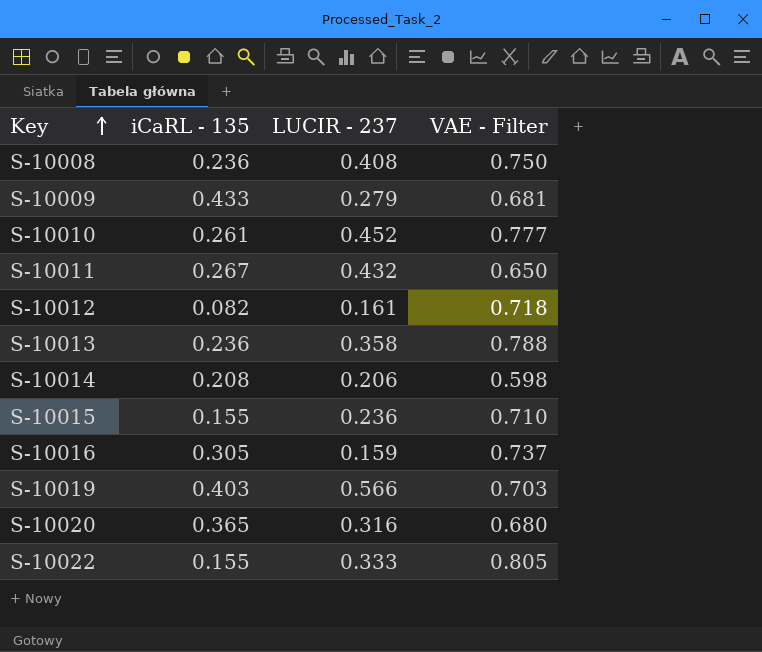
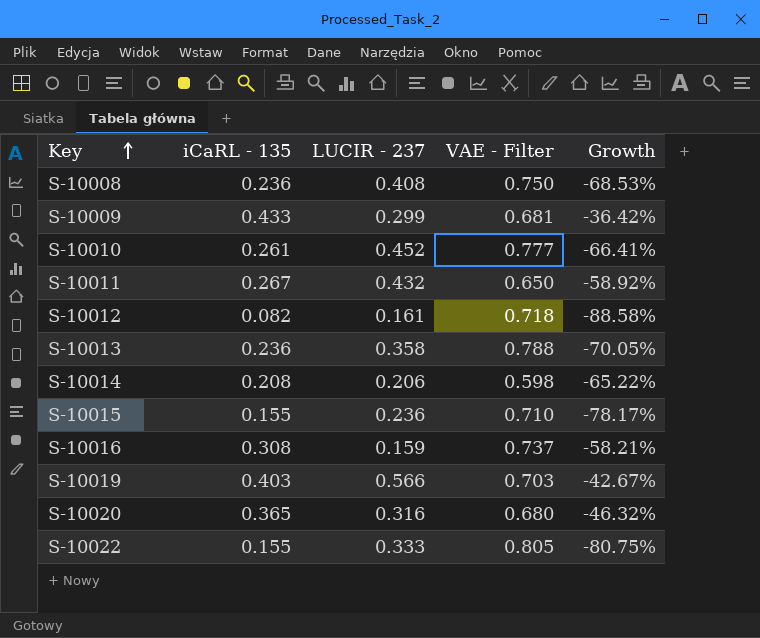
column Growth | formula: none -> ([iCaRL - 135] - [VAE - Filter]) / [VAE - Filter]
S-10009 | LUCIR - 237: 0.279 -> 0.299
S-10016 | iCaRL - 135: 0.305 -> 0.308

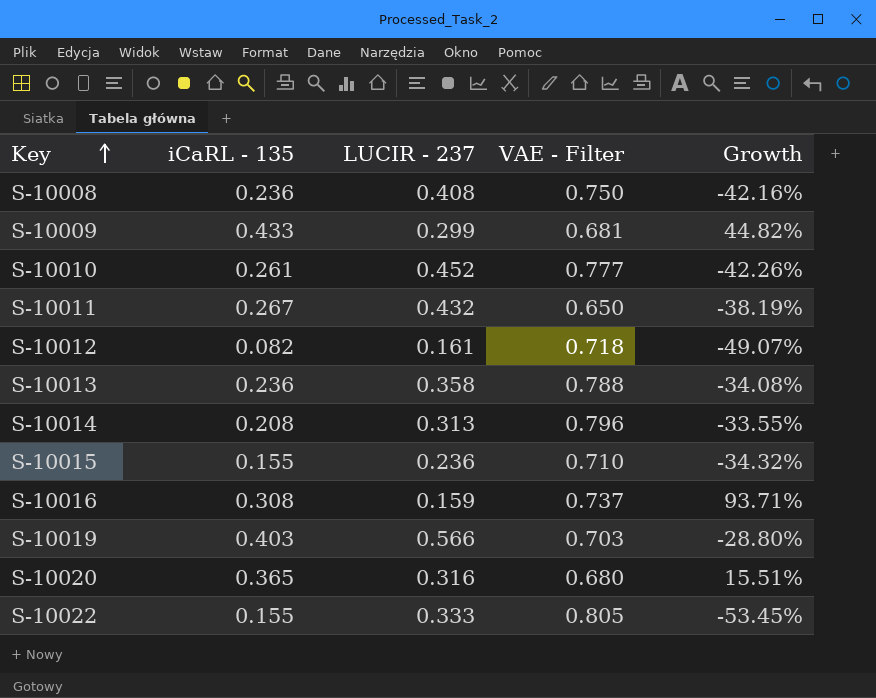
column Growth | formula: ([iCaRL - 135] - [VAE - Filter]) / [VAE - Filter] -> ([iCaRL - 135] - [LUCIR - 237]) / [LUCIR - 237]
S-10014 | LUCIR - 237: 0.206 -> 0.313
S-10014 | VAE - Filter: 0.598 -> 0.796

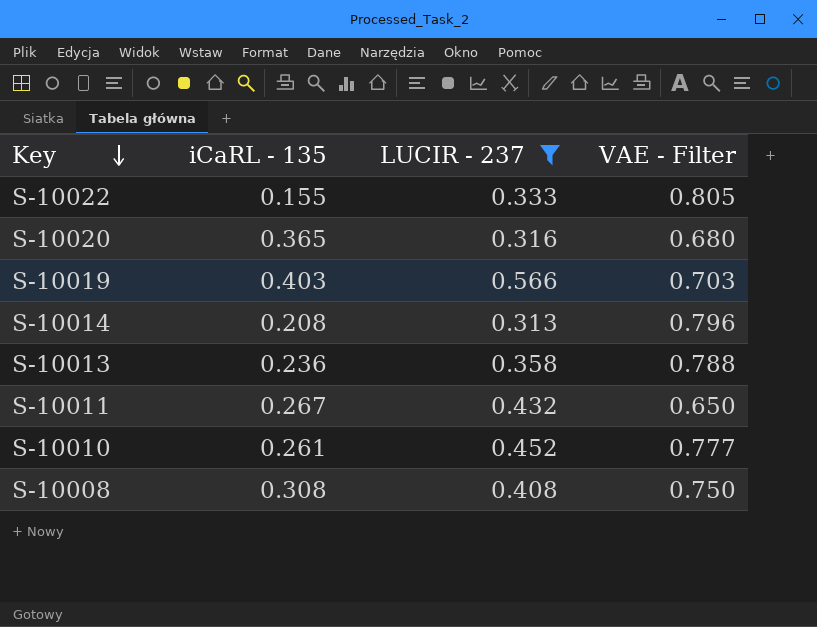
filter: none -> LUCIR - 237 >= 0.313
row order: Key ascending -> Key descending
column Growth | formula: ([iCaRL - 135] - [LUCIR - 237]) / [LUCIR - 237] -> none
S-10008 | iCaRL - 135: 0.236 -> 0.308

